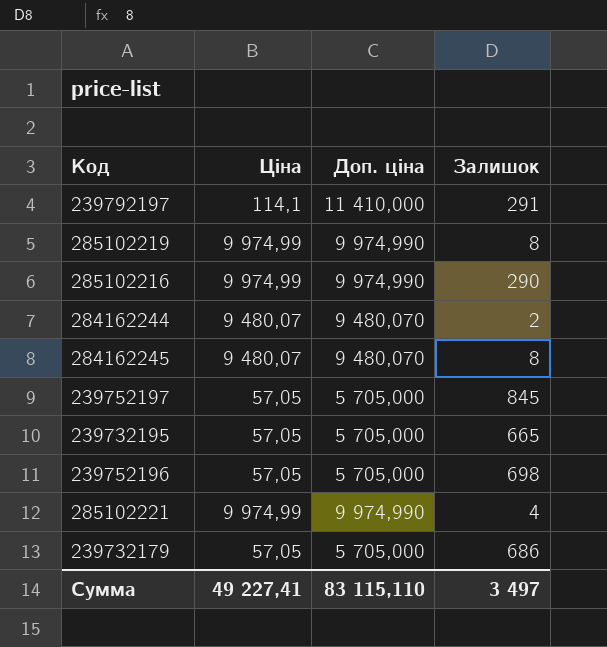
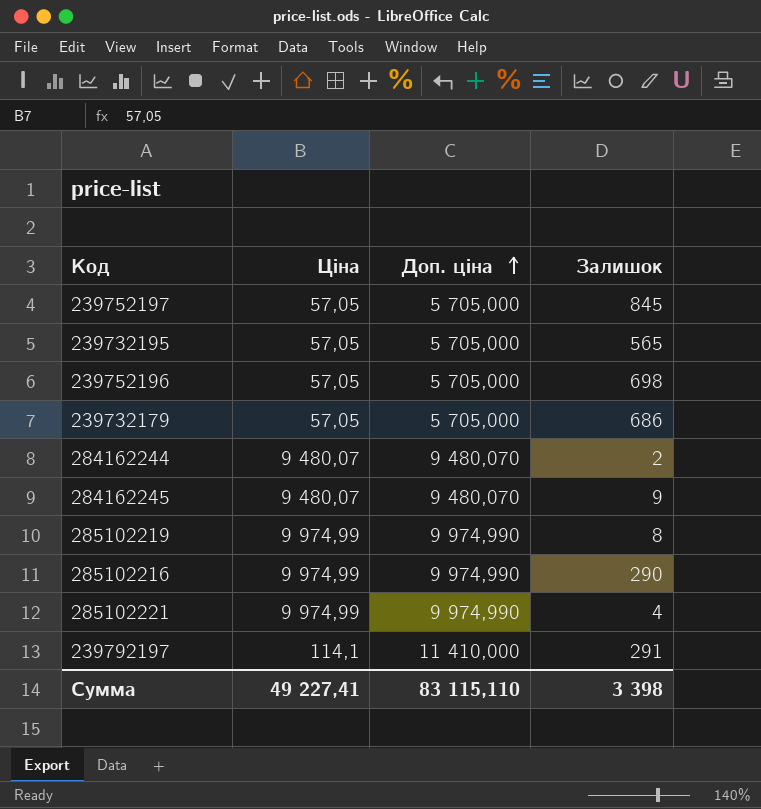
row order: none -> Доп. ціна ascending
239732195 | Залишок: 665 -> 565
284162245 | Залишок: 8 -> 9
Сумма | Залишок: 3 497 -> 3 398

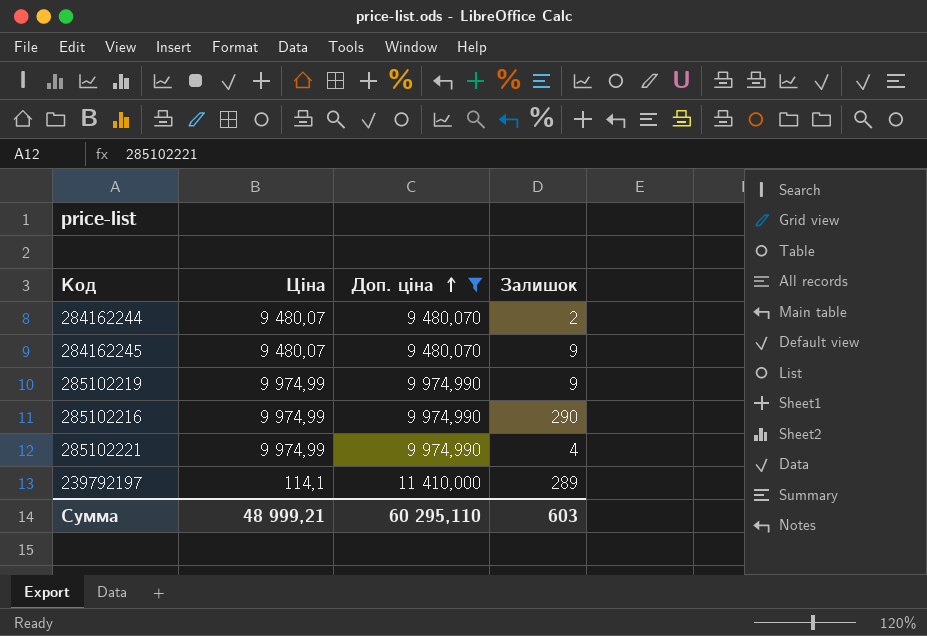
filter: none -> Доп. ціна != 5 705,000
285102219 | Залишок: 8 -> 9
239792197 | Залишок: 291 -> 289
Сумма | Ціна: 49 227,41 -> 48 999,21
Сумма | Доп. ціна: 83 115,110 -> 60 295,110
Сумма | Залишок: 3 398 -> 603

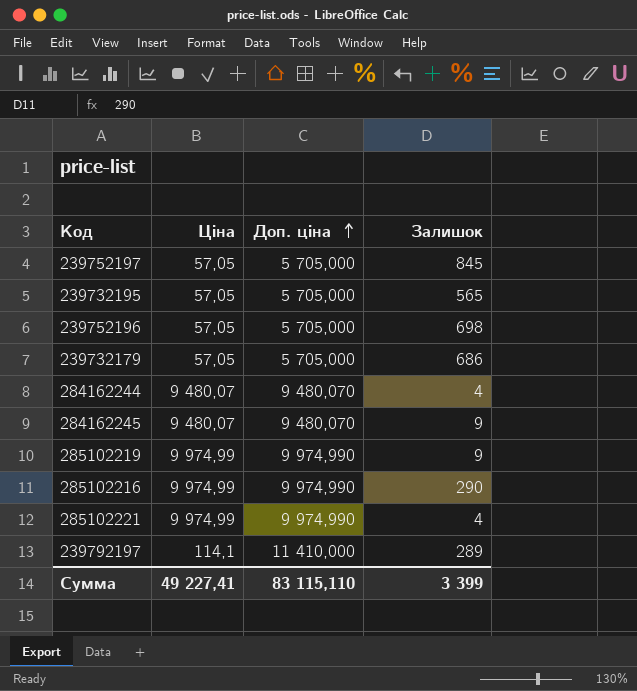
filter: Доп. ціна != 5 705,000 -> none
284162244 | Залишок: 2 -> 4
Сумма | Ціна: 48 999,21 -> 49 227,41
Сумма | Доп. ціна: 60 295,110 -> 83 115,110
Сумма | Залишок: 603 -> 3 399

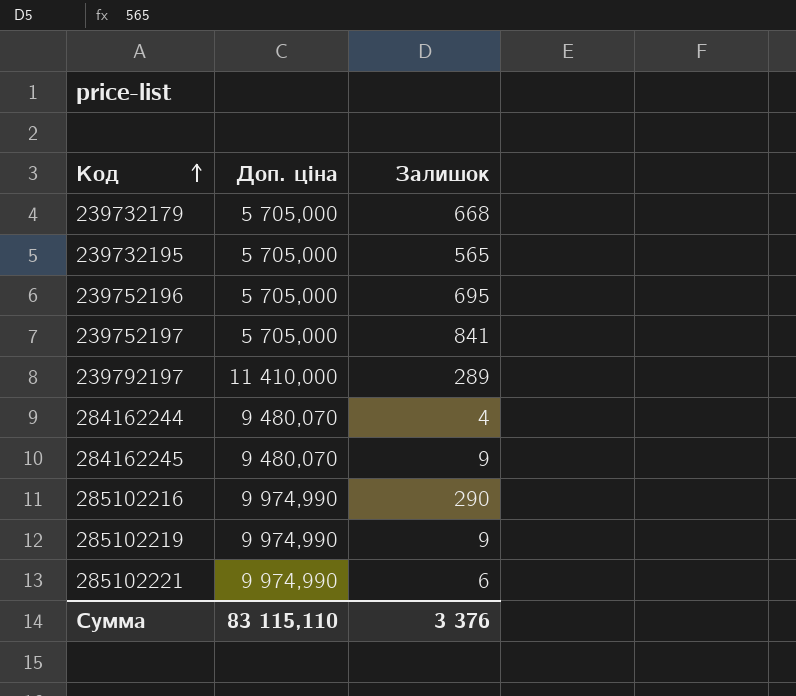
row order: Доп. ціна ascending -> Код ascending
column Ціна | position: 2 -> none
239732179 | Залишок: 686 -> 668
239752196 | Залишок: 698 -> 695
239752197 | Залишок: 845 -> 841
285102221 | Залишок: 4 -> 6
Сумма | Залишок: 3 399 -> 3 376

